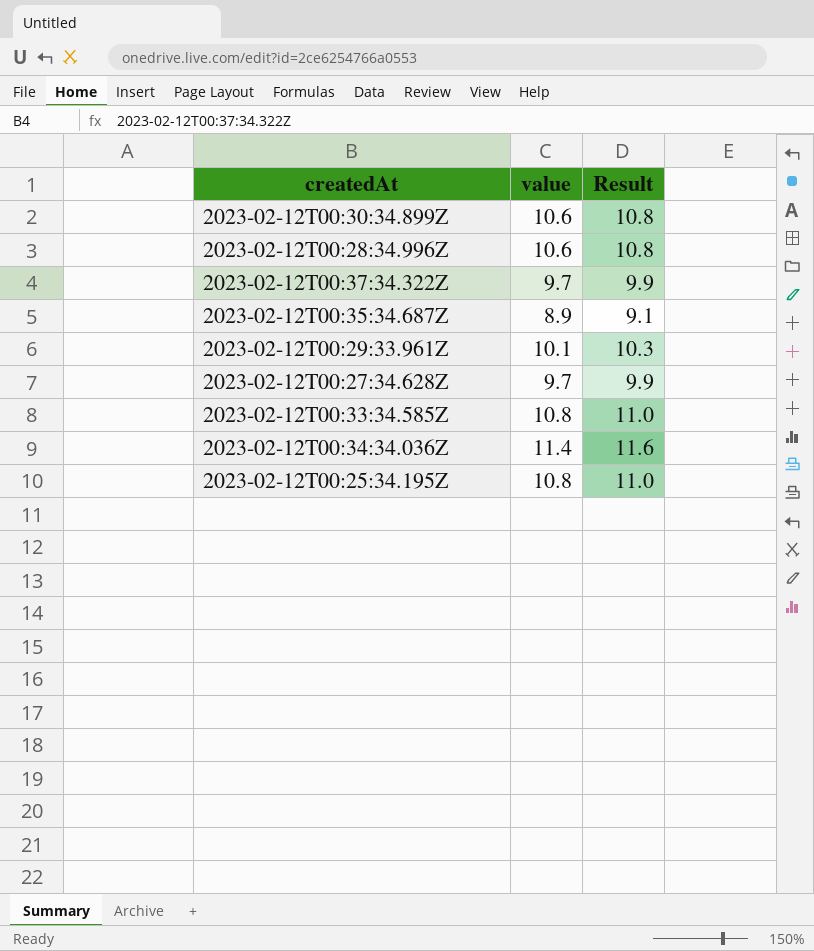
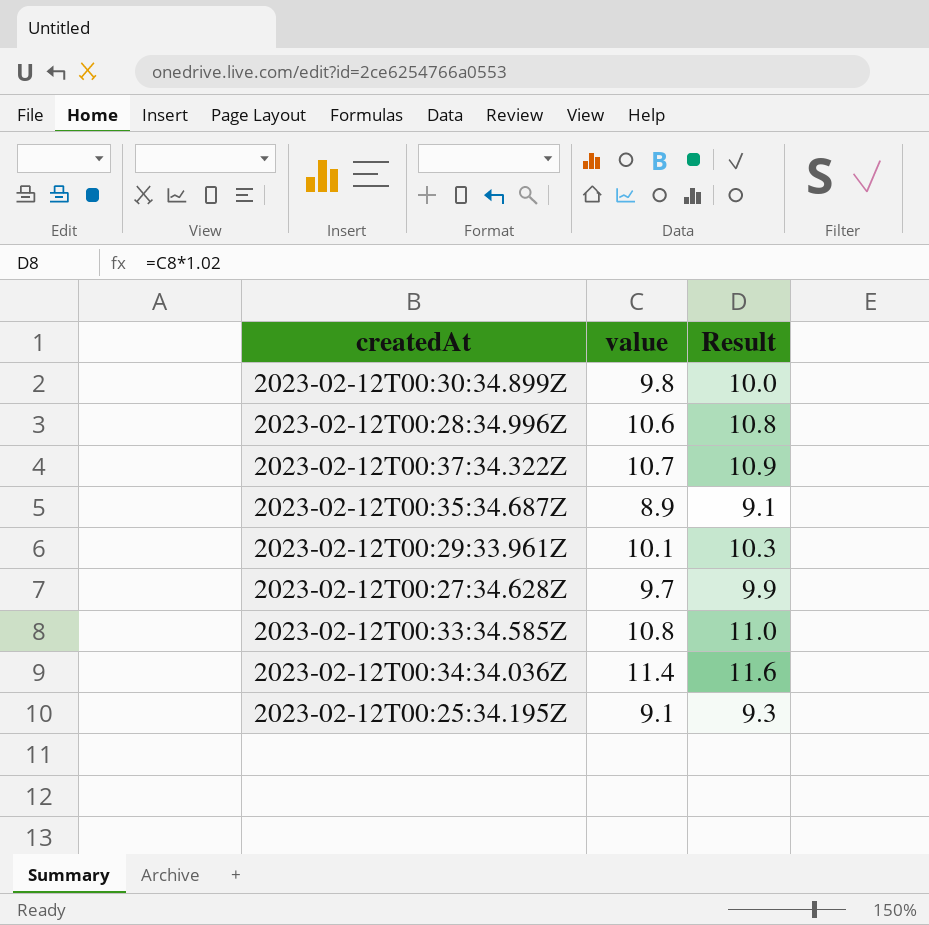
2023-02-12T00:30:34.899Z | value: 10.6 -> 9.8
2023-02-12T00:30:34.899Z | Result: 10.8 -> 10.0
2023-02-12T00:37:34.322Z | value: 9.7 -> 10.7
2023-02-12T00:37:34.322Z | Result: 9.9 -> 10.9
2023-02-12T00:25:34.195Z | value: 10.8 -> 9.1
2023-02-12T00:25:34.195Z | Result: 11.0 -> 9.3

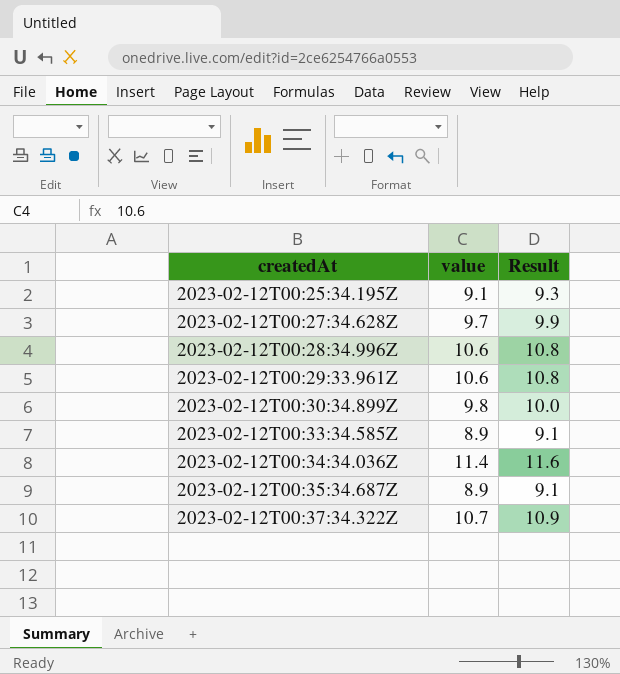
row order: none -> createdAt ascending
2023-02-12T00:29:33.961Z | value: 10.1 -> 10.6
2023-02-12T00:29:33.961Z | Result: 10.3 -> 10.8
2023-02-12T00:33:34.585Z | value: 10.8 -> 8.9
2023-02-12T00:33:34.585Z | Result: 11.0 -> 9.1

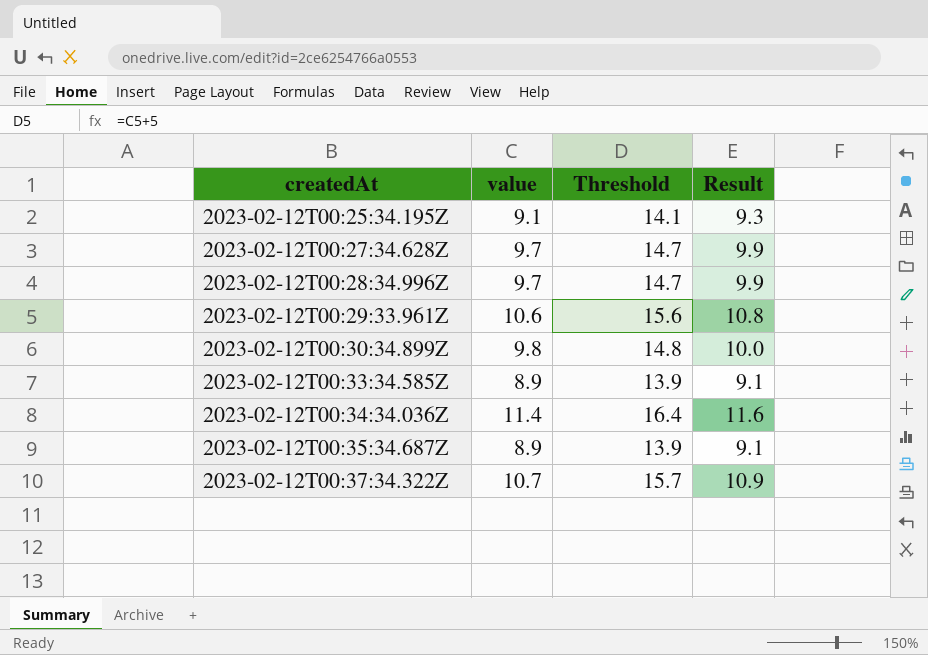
column Threshold | formula: none -> [value] + 5
2023-02-12T00:28:34.996Z | value: 10.6 -> 9.7
2023-02-12T00:28:34.996Z | Result: 10.8 -> 9.9

